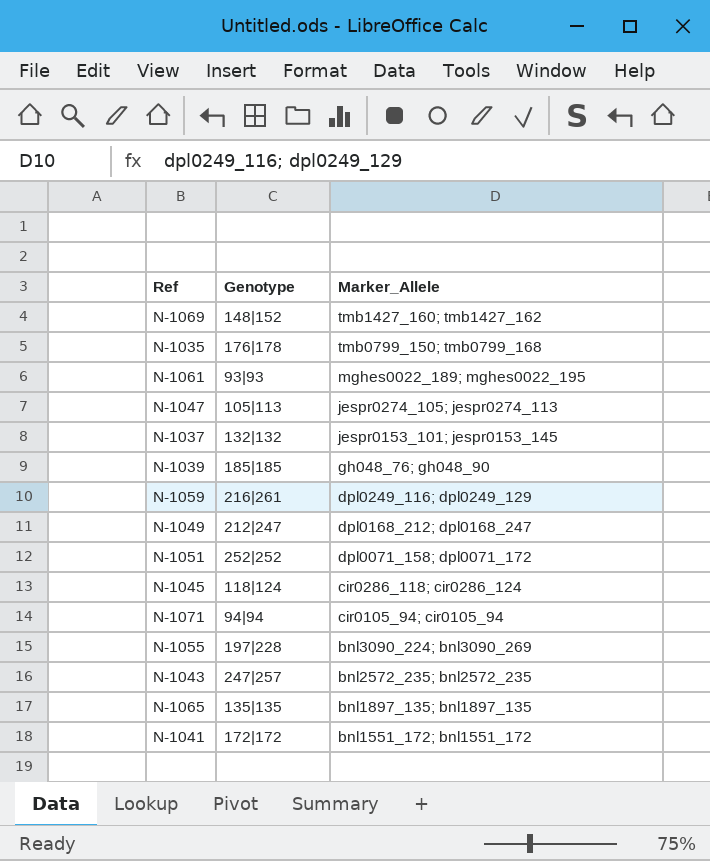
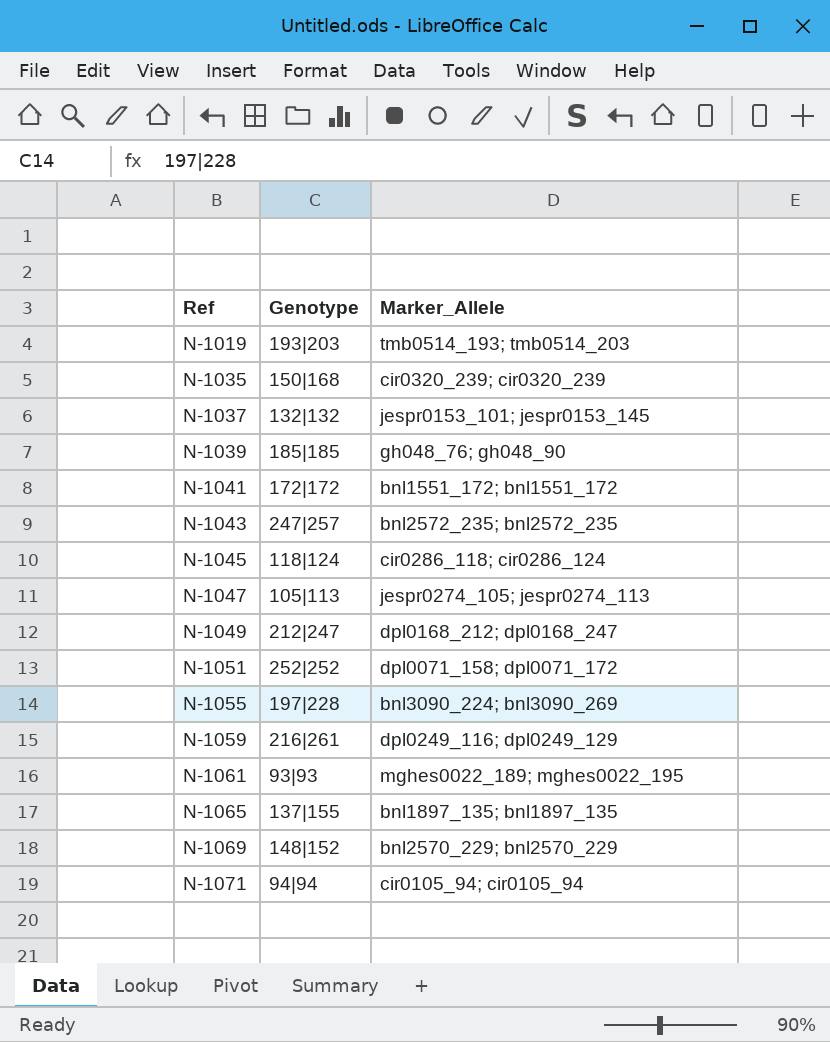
row order: Marker_Allele descending -> Ref ascending
row N-1019: none -> 193|203 | tmb0514_193; tmb0514_203
N-1035 | Genotype: 176|178 -> 150|168
N-1035 | Marker_Allele: tmb0799_150; tmb0799_168 -> cir0320_239; cir0320_239
N-1065 | Genotype: 135|135 -> 137|155
N-1069 | Marker_Allele: tmb1427_160; tmb1427_162 -> bnl2570_229; bnl2570_229

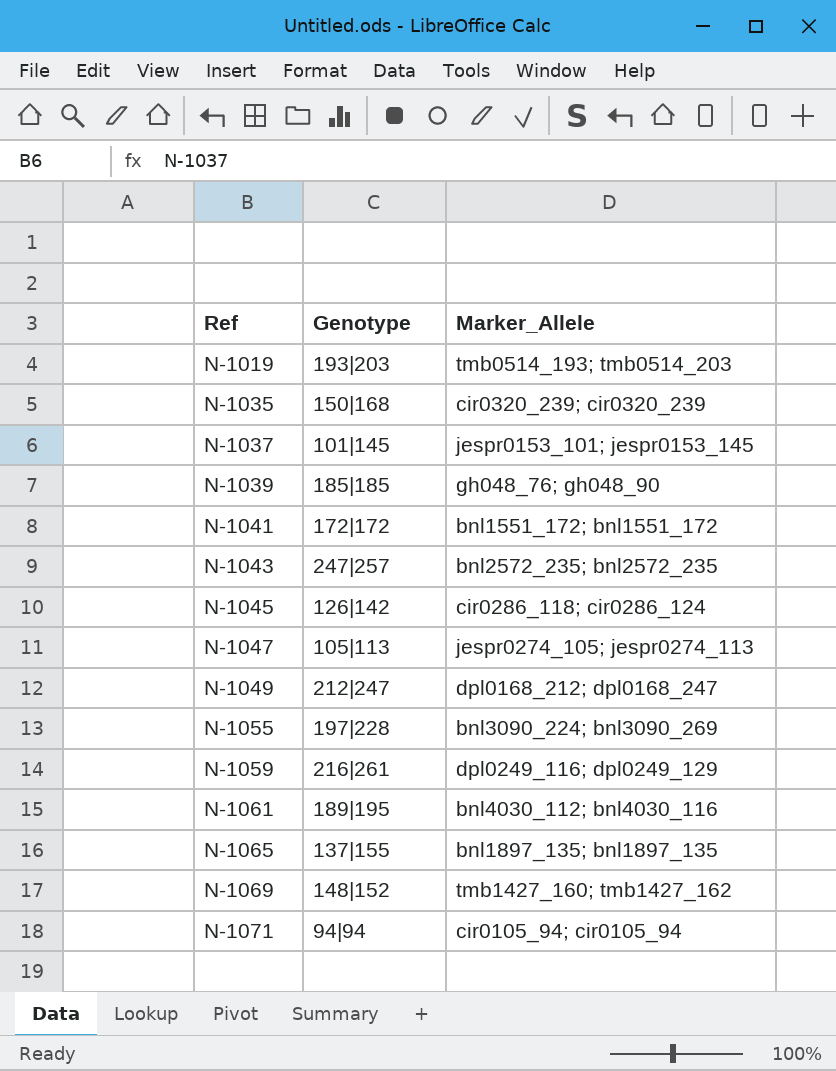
row N-1051: 252|252 | dpl0071_158; dpl0071_172 -> none
N-1037 | Genotype: 132|132 -> 101|145
N-1045 | Genotype: 118|124 -> 126|142
N-1061 | Genotype: 93|93 -> 189|195
N-1061 | Marker_Allele: mghes0022_189; mghes0022_195 -> bnl4030_112; bnl4030_116
N-1069 | Marker_Allele: bnl2570_229; bnl2570_229 -> tmb1427_160; tmb1427_162

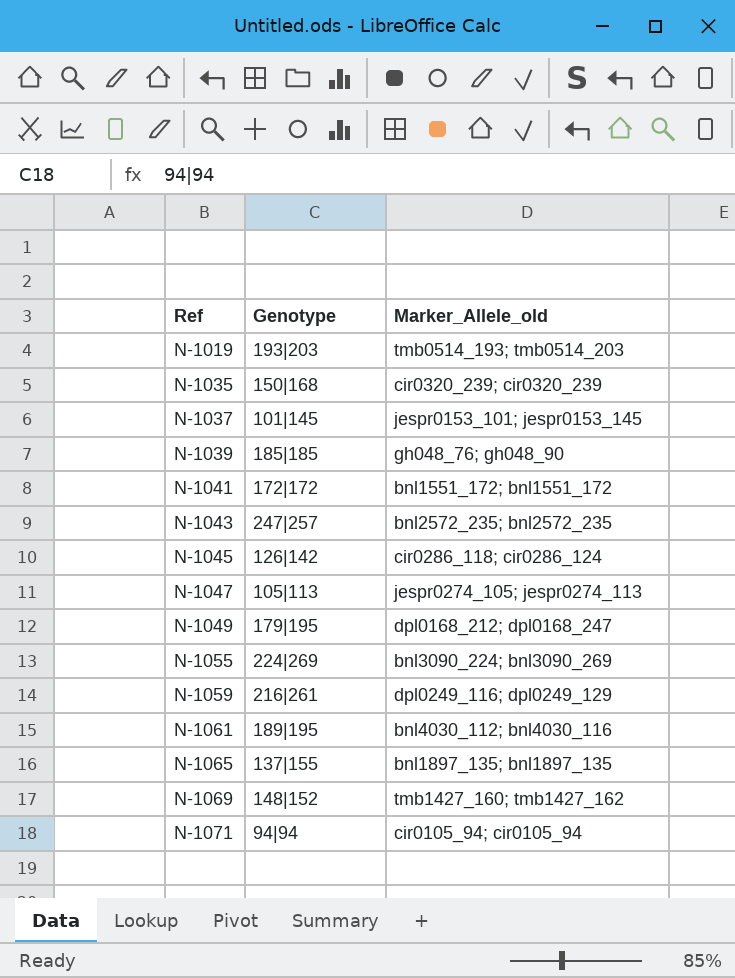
column name: Marker_Allele -> Marker_Allele_old
N-1049 | Genotype: 212|247 -> 179|195
N-1055 | Genotype: 197|228 -> 224|269

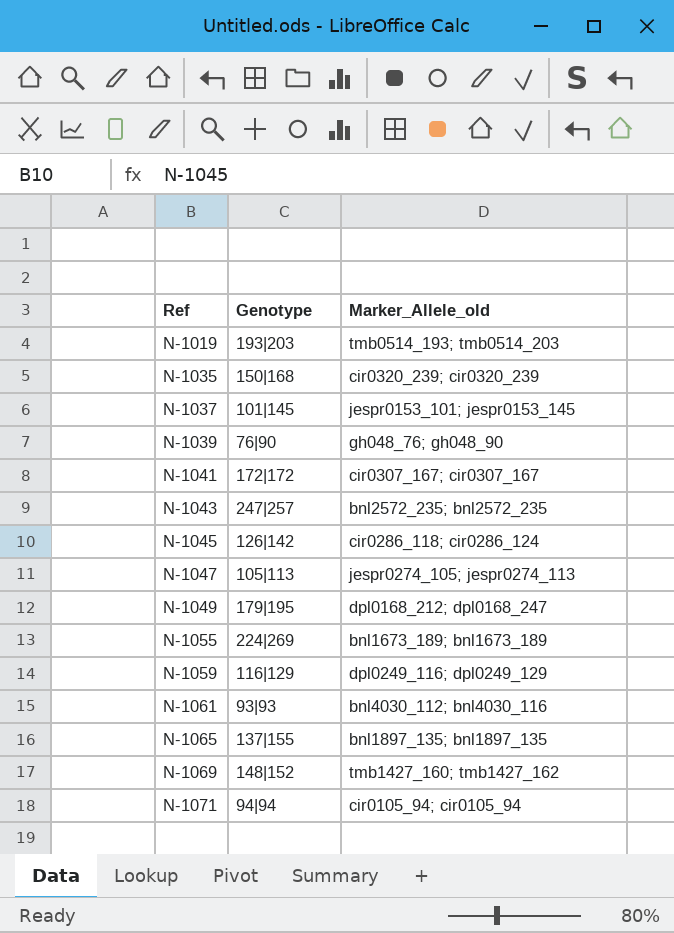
N-1039 | Genotype: 185|185 -> 76|90
N-1041 | Marker_Allele_old: bnl1551_172; bnl1551_172 -> cir0307_167; cir0307_167
N-1055 | Marker_Allele_old: bnl3090_224; bnl3090_269 -> bnl1673_189; bnl1673_189
N-1059 | Genotype: 216|261 -> 116|129
N-1061 | Genotype: 189|195 -> 93|93

